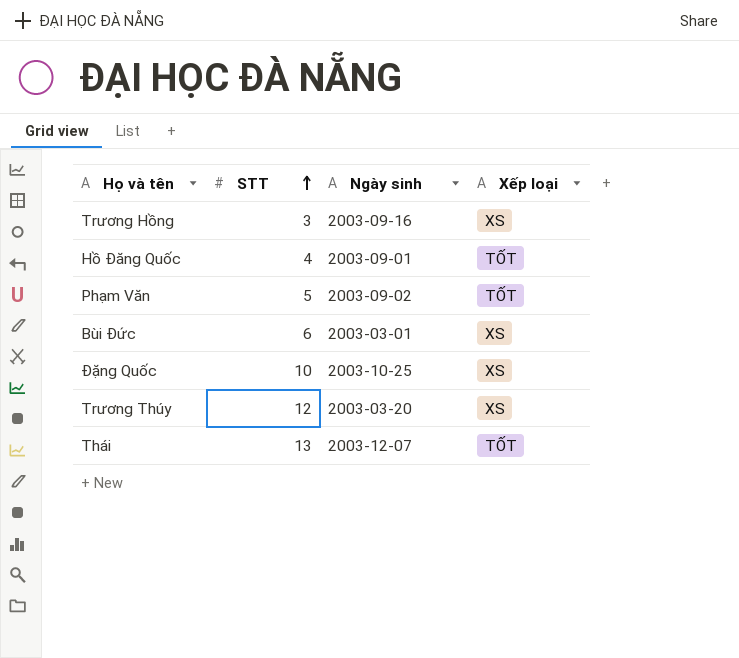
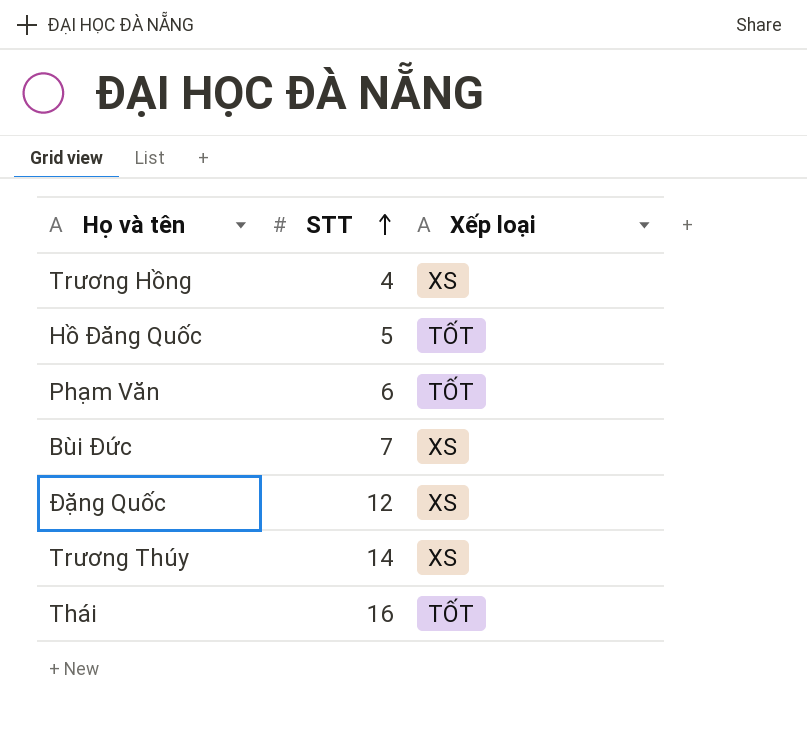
column Ngày sinh | position: 3 -> none
Trương Hồng | STT: 3 -> 4
Hồ Đăng Quốc | STT: 4 -> 5
Phạm Văn | STT: 5 -> 6
Bùi Đức | STT: 6 -> 7
Đặng Quốc | STT: 10 -> 12
Trương Thúy | STT: 12 -> 14
Thái | STT: 13 -> 16

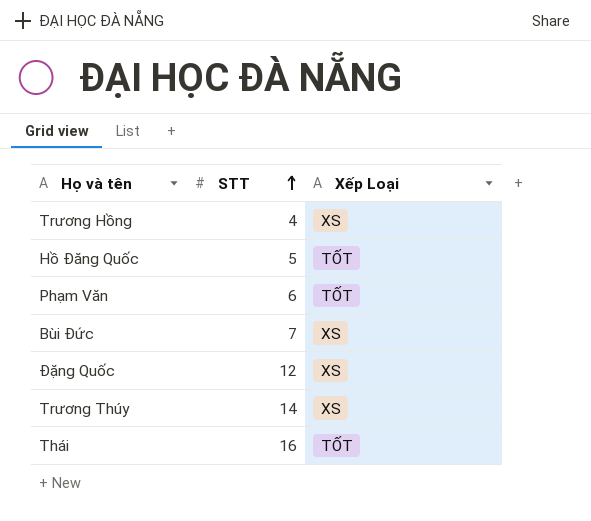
column name: Xếp loại -> Xếp Loại

